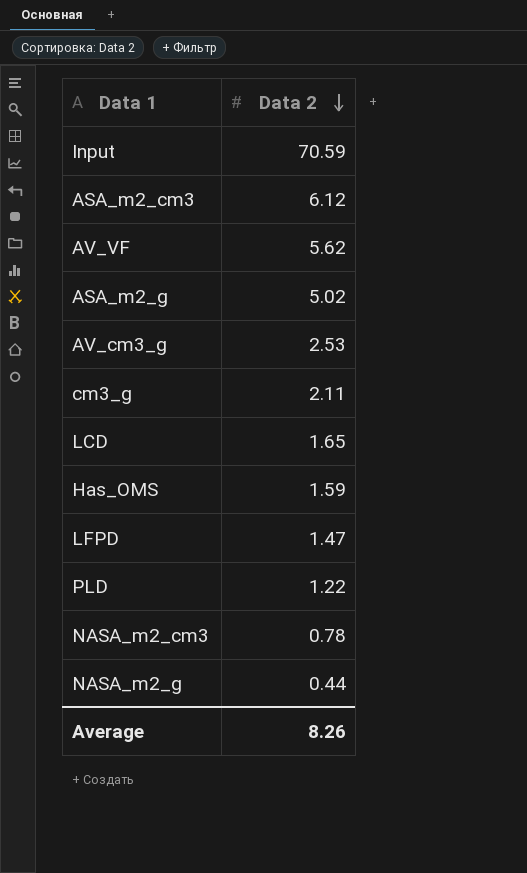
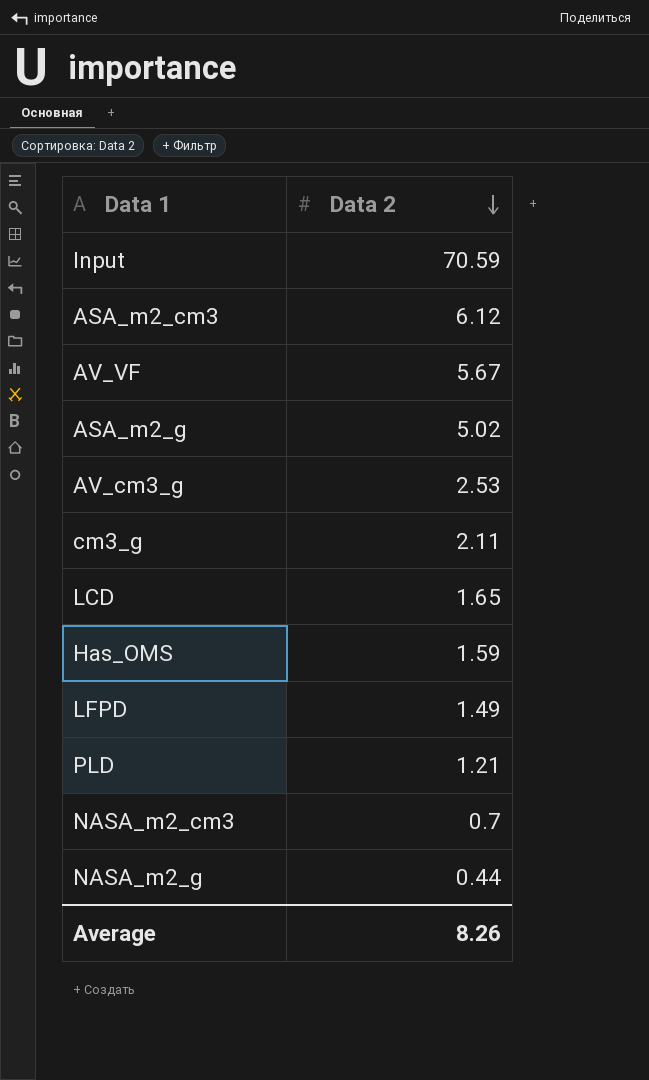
AV_VF | Data 2: 5.62 -> 5.67
LFPD | Data 2: 1.47 -> 1.49
PLD | Data 2: 1.22 -> 1.21
NASA_m2_cm3 | Data 2: 0.78 -> 0.7

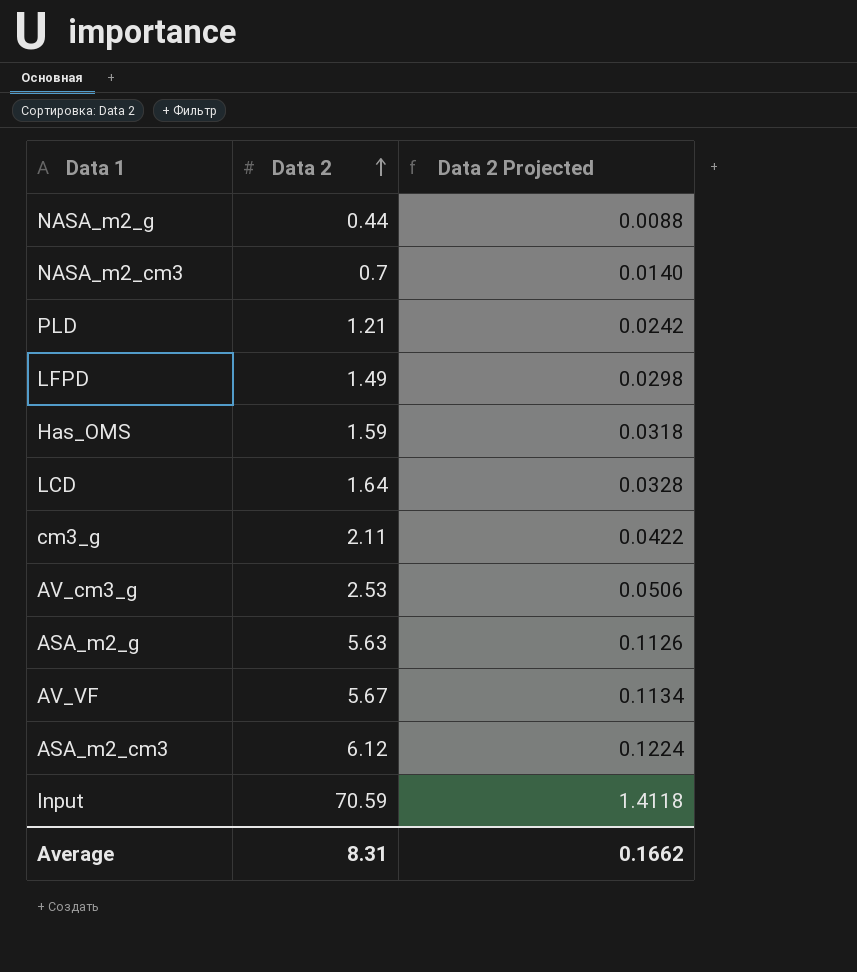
row order: Data 2 descending -> Data 2 ascending
column Data 2 Projected | formula: none -> [Data 2] * 0.02
LCD | Data 2: 1.65 -> 1.64
ASA_m2_g | Data 2: 5.02 -> 5.63
Average | Data 2: 8.26 -> 8.31

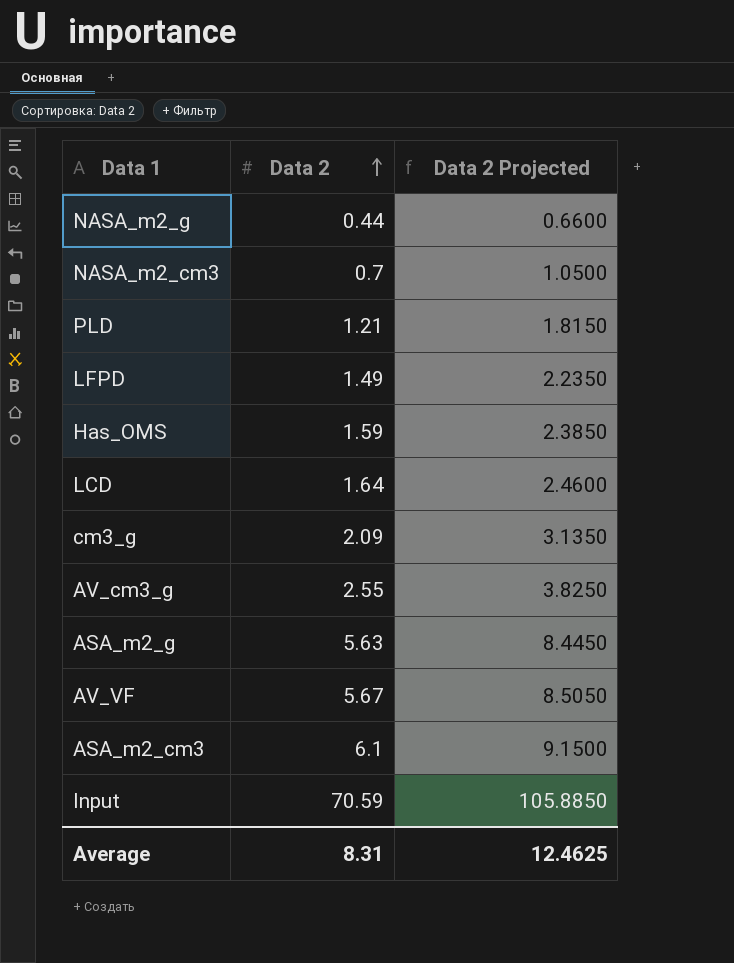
column Data 2 Projected | formula: [Data 2] * 0.02 -> [Data 2] * 1.5
cm3_g | Data 2: 2.11 -> 2.09
AV_cm3_g | Data 2: 2.53 -> 2.55
ASA_m2_cm3 | Data 2: 6.12 -> 6.1
Average | Data 2 Projected: 0.1662 -> 12.4625

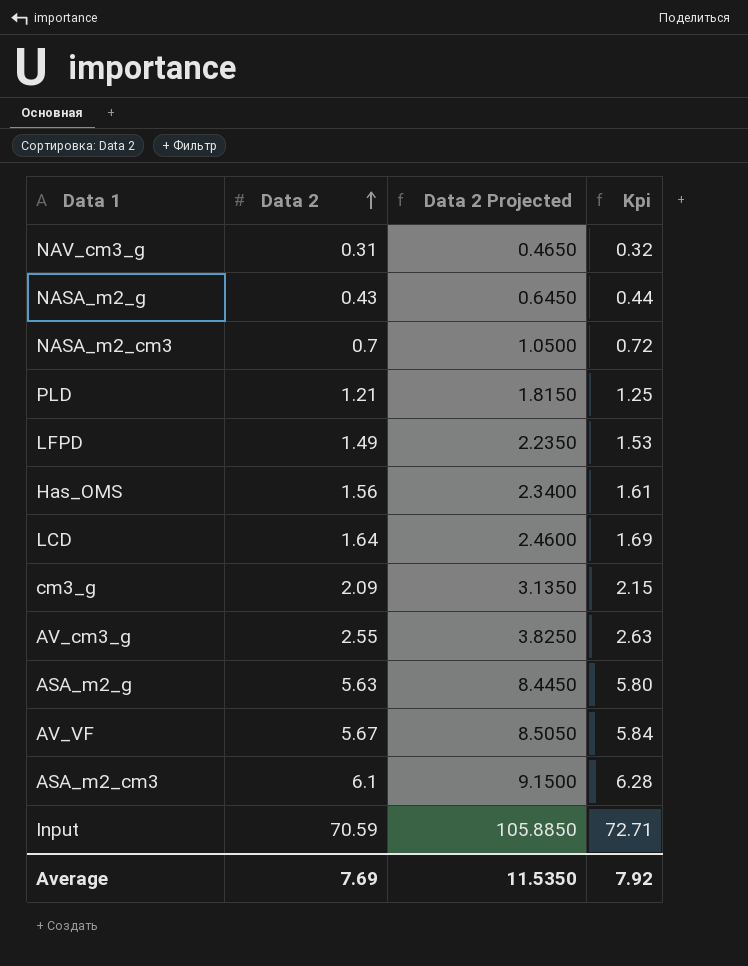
column Kpi | formula: none -> [Data 2] * 1.03
row NAV_cm3_g: none -> 0.31 | 0.4650 | 0.32
NASA_m2_g | Data 2: 0.44 -> 0.43
NASA_m2_g | Data 2 Projected: 0.6600 -> 0.6450
Has_OMS | Data 2: 1.59 -> 1.56
Has_OMS | Data 2 Projected: 2.3850 -> 2.3400
Average | Data 2: 8.31 -> 7.69
Average | Data 2 Projected: 12.4625 -> 11.5350

